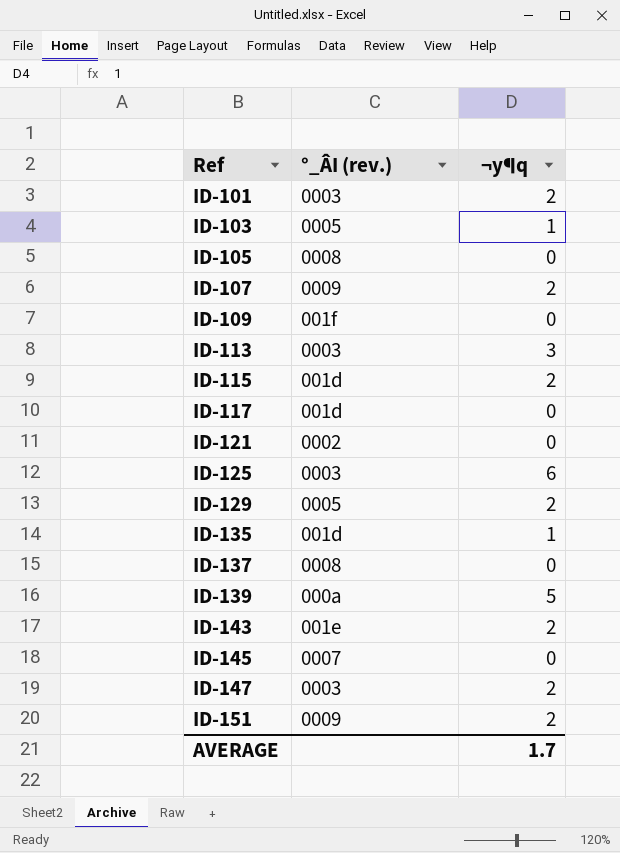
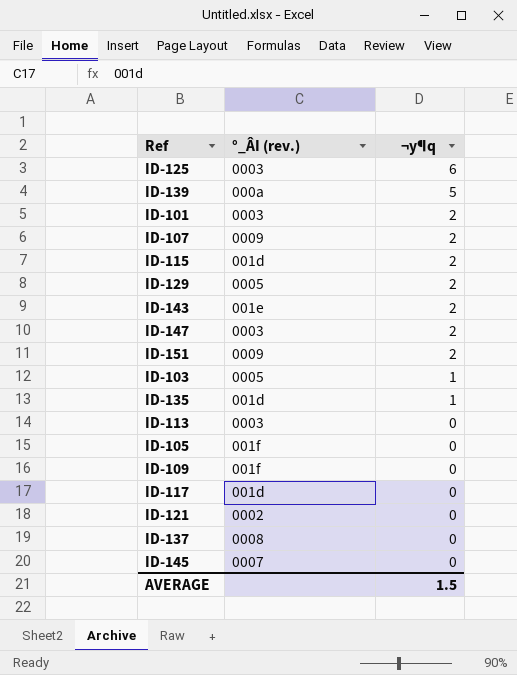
row order: Ref ascending -> ¬y¶q descending
ID-113 | ¬y¶q: 3 -> 0
ID-105 | °_ÂI (rev.): 0008 -> 001f
AVERAGE | ¬y¶q: 1.7 -> 1.5

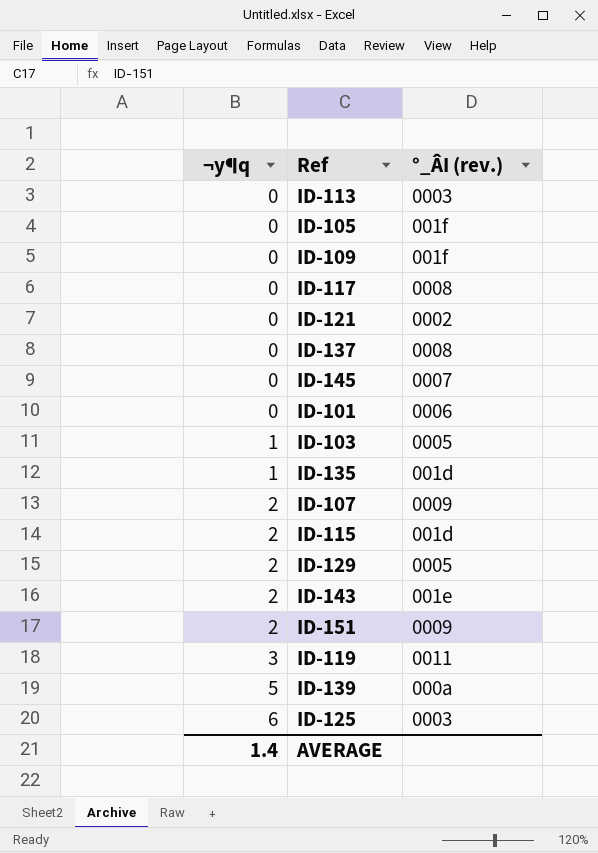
row order: ¬y¶q descending -> ¬y¶q ascending
column ¬y¶q | position: 3 -> 1
row ID-147: 0003 | 2 -> none
ID-117 | °_ÂI (rev.): 001d -> 0008
ID-101 | ¬y¶q: 2 -> 0
ID-101 | °_ÂI (rev.): 0003 -> 0006
row ID-119: none -> 3 | 0011
AVERAGE | ¬y¶q: 1.5 -> 1.4

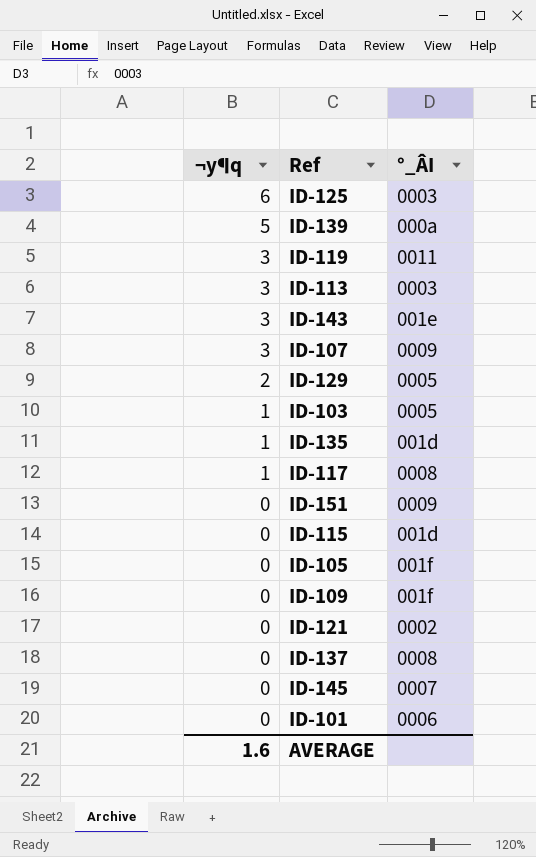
row order: ¬y¶q ascending -> ¬y¶q descending
column name: °_ÂI (rev.) -> °_ÂI
ID-113 | ¬y¶q: 0 -> 3
ID-143 | ¬y¶q: 2 -> 3
ID-107 | ¬y¶q: 2 -> 3
ID-117 | ¬y¶q: 0 -> 1
ID-151 | ¬y¶q: 2 -> 0
ID-115 | ¬y¶q: 2 -> 0
AVERAGE | ¬y¶q: 1.4 -> 1.6

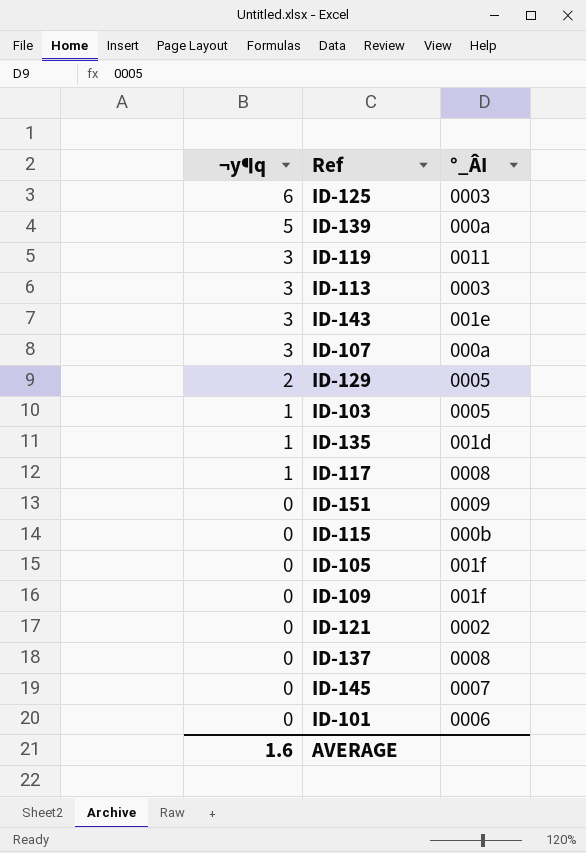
ID-107 | °_ÂI: 0009 -> 000a
ID-115 | °_ÂI: 001d -> 000b

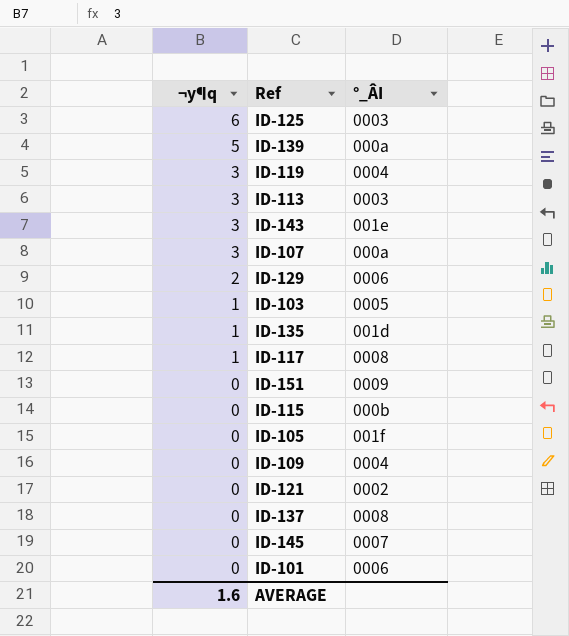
ID-119 | °_ÂI: 0011 -> 0004
ID-129 | °_ÂI: 0005 -> 0006
ID-109 | °_ÂI: 001f -> 0004

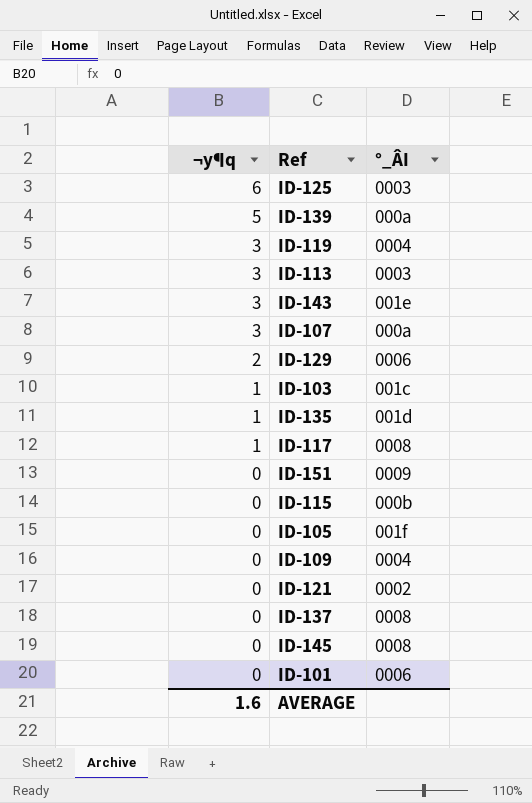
ID-103 | °_ÂI: 0005 -> 001c
ID-145 | °_ÂI: 0007 -> 0008

